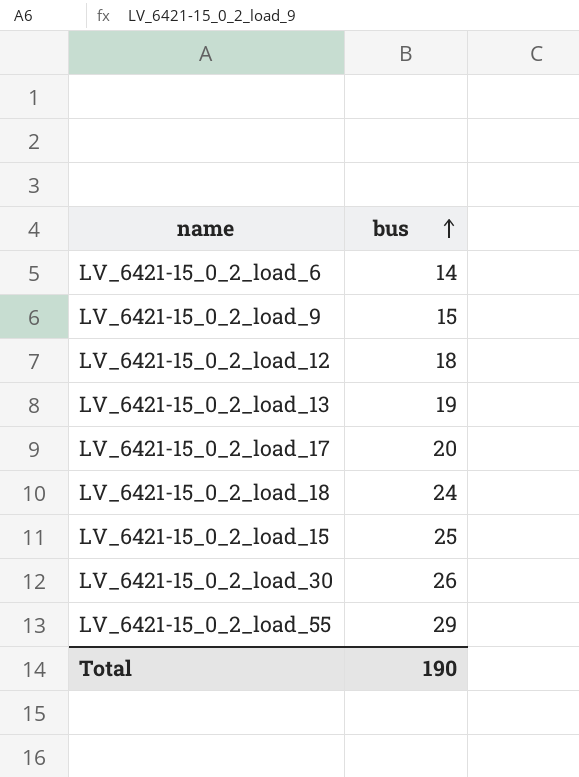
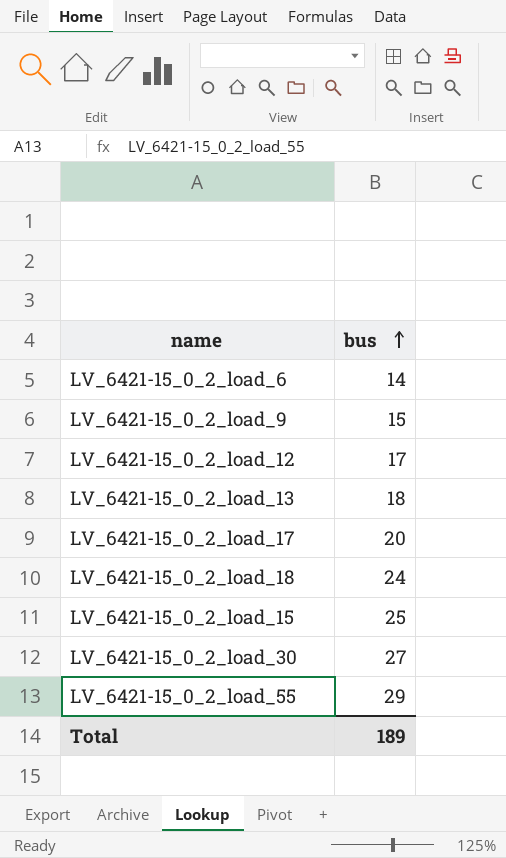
LV_6421-15_0_2_load_12 | bus: 18 -> 17
LV_6421-15_0_2_load_13 | bus: 19 -> 18
LV_6421-15_0_2_load_30 | bus: 26 -> 27
Total | bus: 190 -> 189

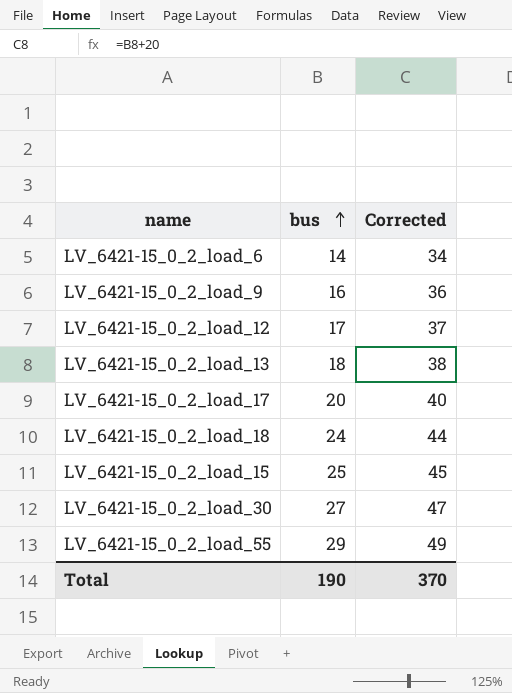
column Corrected | formula: none -> [bus] + 20
LV_6421-15_0_2_load_9 | bus: 15 -> 16
Total | bus: 189 -> 190

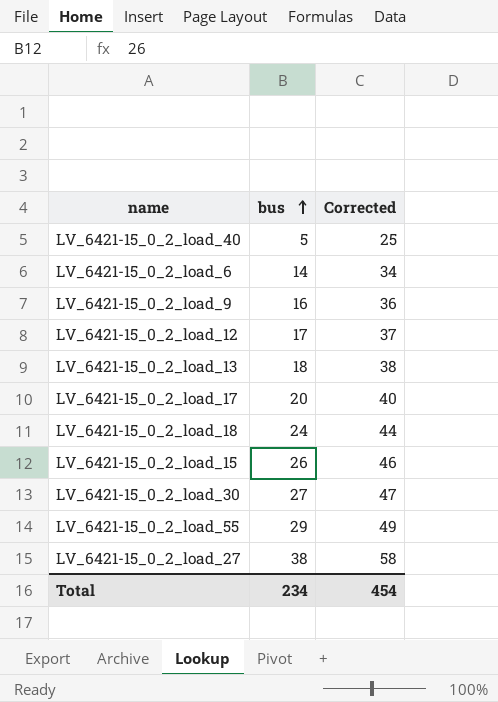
row LV_6421-15_0_2_load_40: none -> 5 | 25
LV_6421-15_0_2_load_15 | bus: 25 -> 26
LV_6421-15_0_2_load_15 | Corrected: 45 -> 46
row LV_6421-15_0_2_load_27: none -> 38 | 58
Total | bus: 190 -> 234
Total | Corrected: 370 -> 454

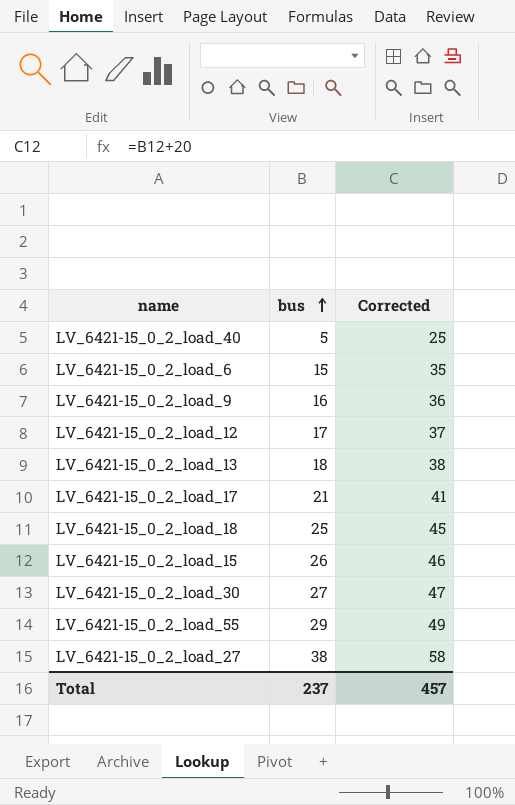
LV_6421-15_0_2_load_6 | bus: 14 -> 15
LV_6421-15_0_2_load_6 | Corrected: 34 -> 35
LV_6421-15_0_2_load_17 | bus: 20 -> 21
LV_6421-15_0_2_load_17 | Corrected: 40 -> 41
LV_6421-15_0_2_load_18 | bus: 24 -> 25
LV_6421-15_0_2_load_18 | Corrected: 44 -> 45
Total | bus: 234 -> 237
Total | Corrected: 454 -> 457

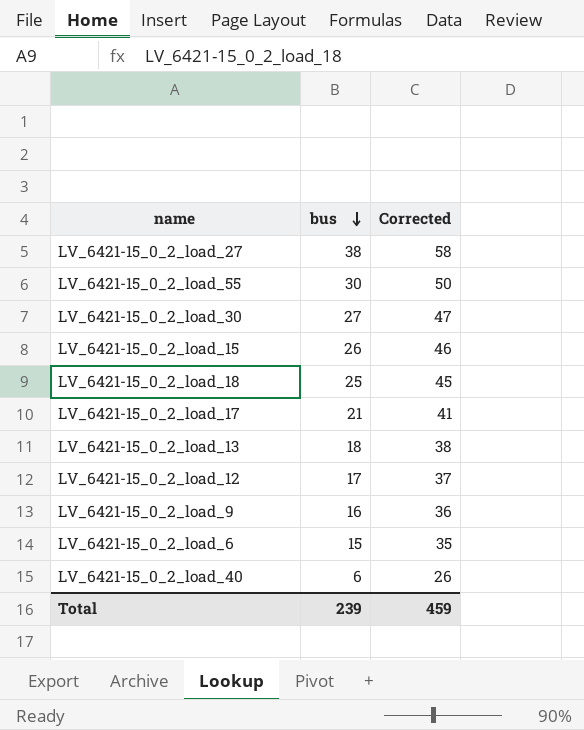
row order: bus ascending -> bus descending
LV_6421-15_0_2_load_55 | bus: 29 -> 30
LV_6421-15_0_2_load_55 | Corrected: 49 -> 50
LV_6421-15_0_2_load_40 | bus: 5 -> 6
LV_6421-15_0_2_load_40 | Corrected: 25 -> 26
Total | bus: 237 -> 239
Total | Corrected: 457 -> 459

